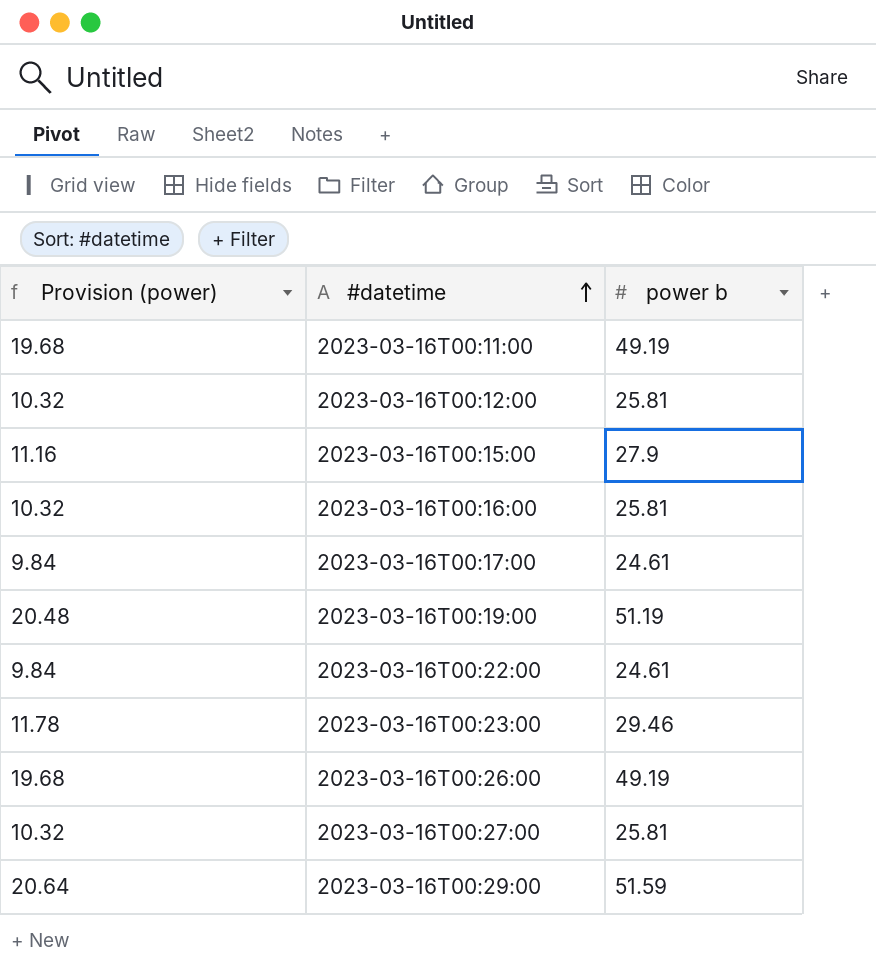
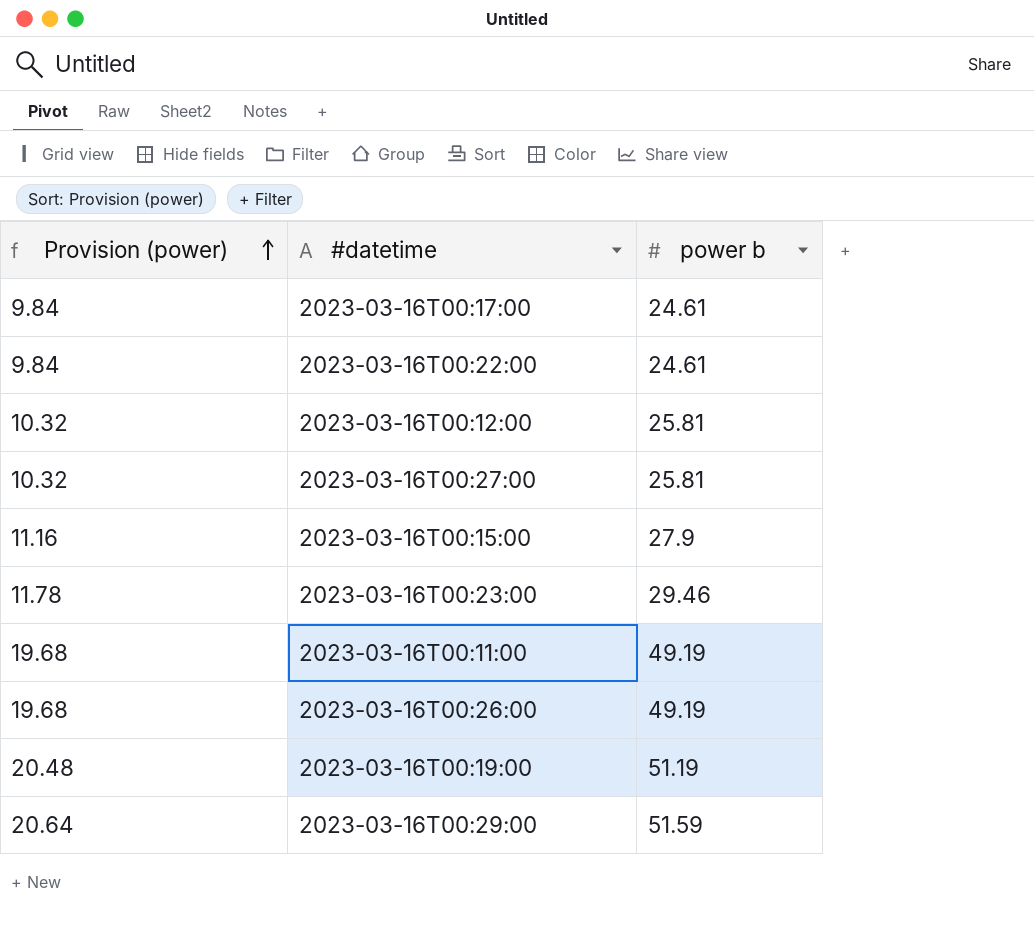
row order: #datetime ascending -> Provision (power) ascending
row 2023-03-16T00:16:00: 10.32 | 25.81 -> none

